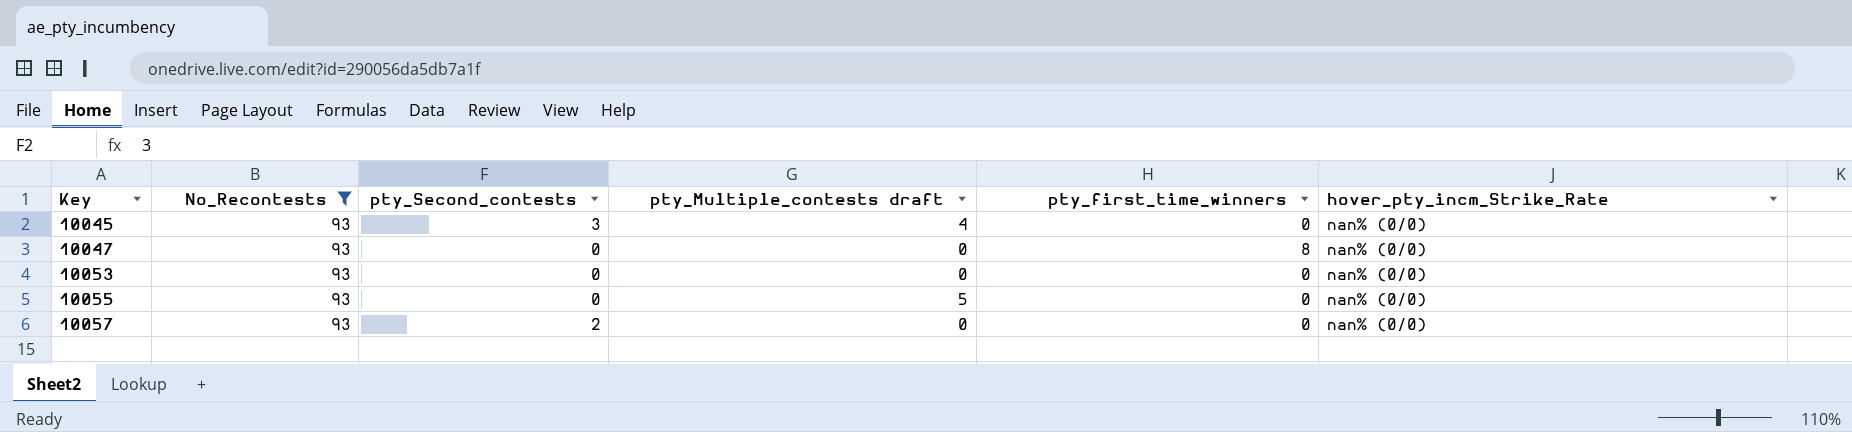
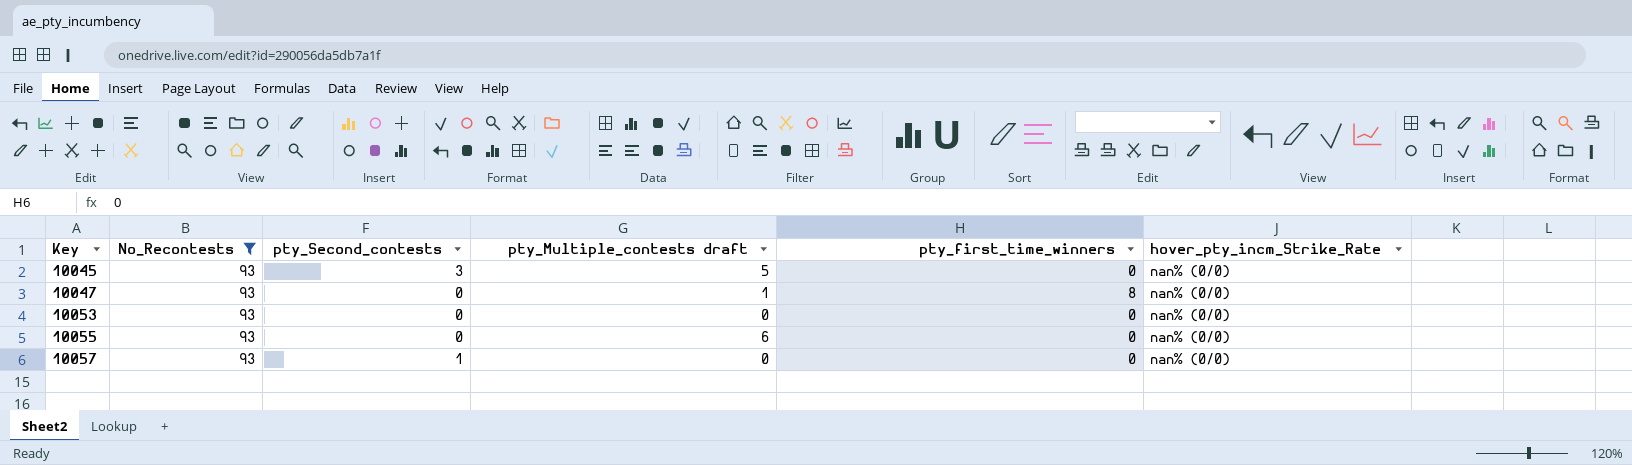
10045 | pty_Multiple_contests draft: 4 -> 5
10047 | pty_Multiple_contests draft: 0 -> 1
10055 | pty_Multiple_contests draft: 5 -> 6
10057 | pty_Second_contests: 2 -> 1

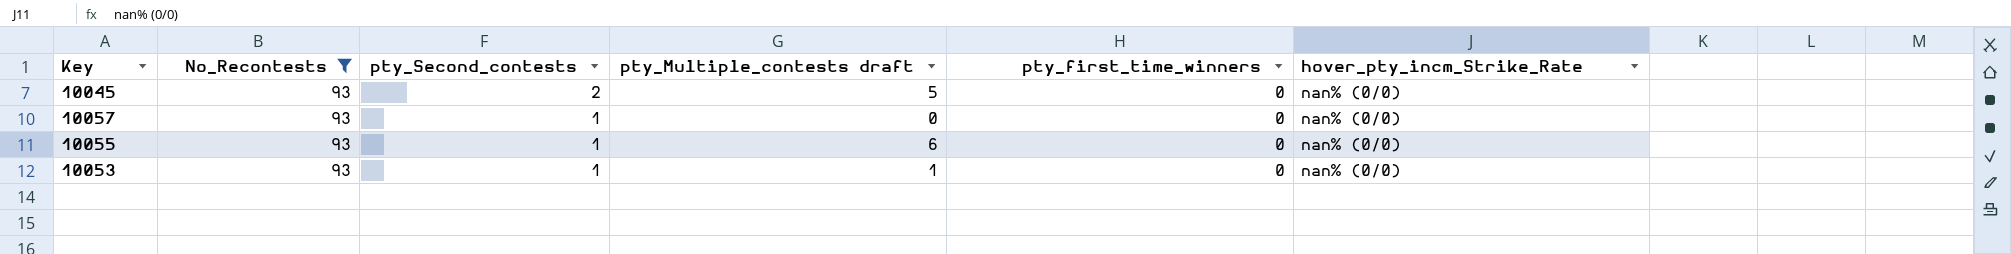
row order: Key ascending -> pty_Second_contests descending
row 10047: 93 | 0 | 1 | 8 | nan% (0/0) -> none
10045 | pty_Second_contests: 3 -> 2
10055 | pty_Second_contests: 0 -> 1
10053 | pty_Second_contests: 0 -> 1
10053 | pty_Multiple_contests draft: 0 -> 1

